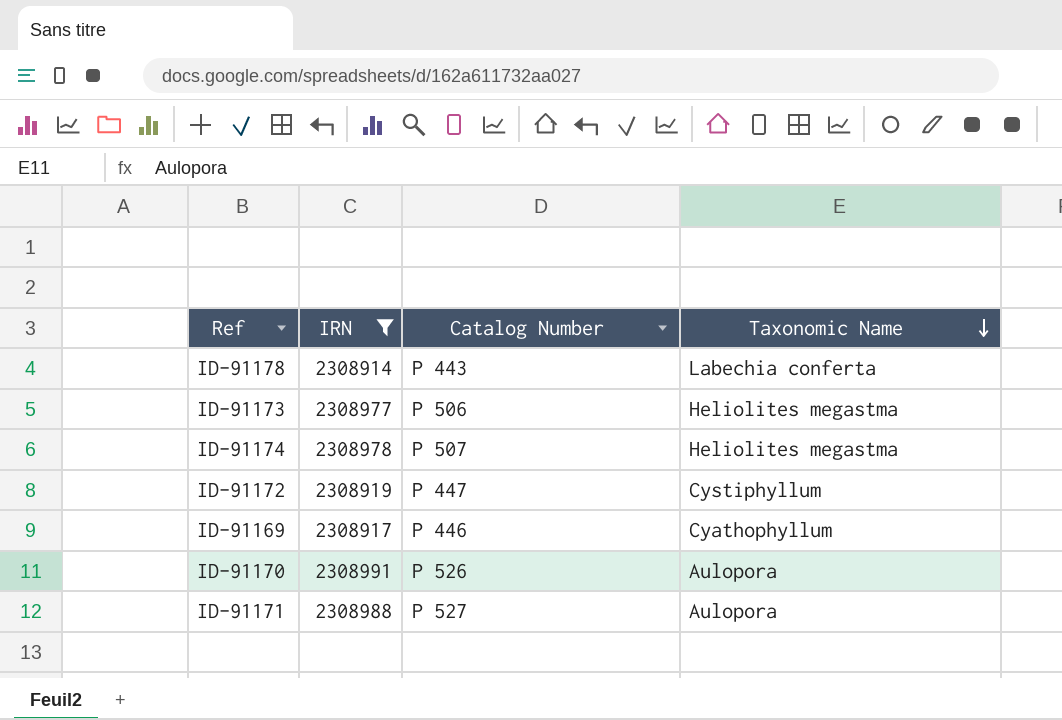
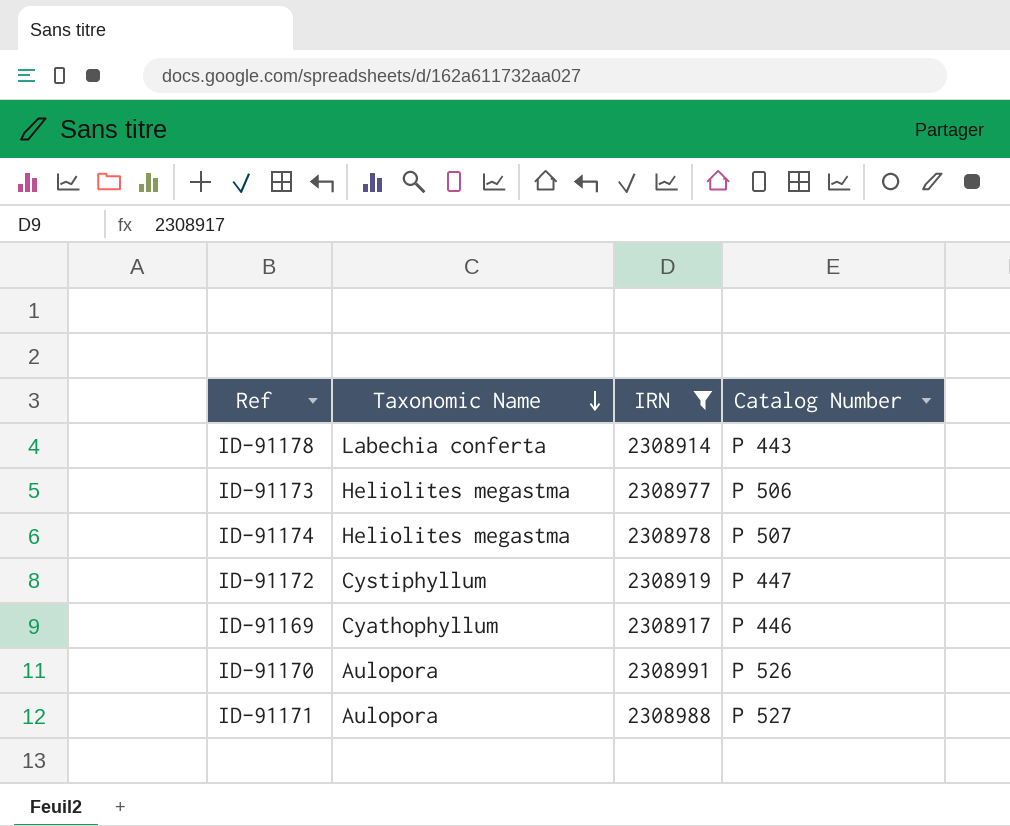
column Taxonomic Name | position: 4 -> 2

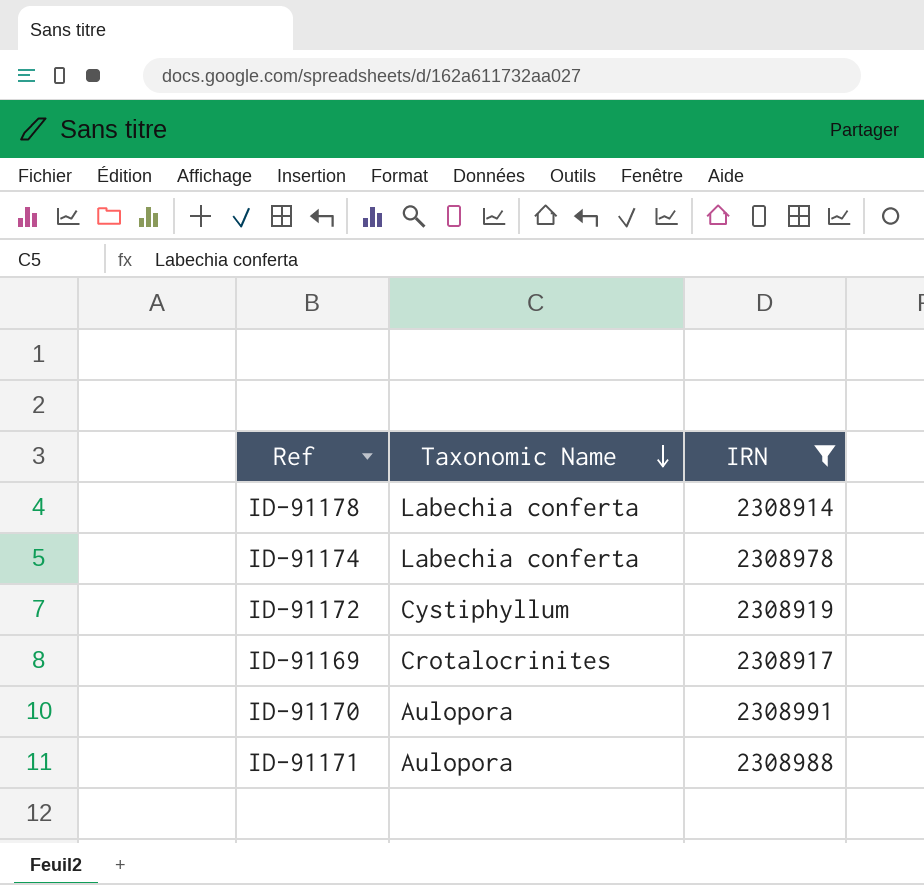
column Catalog Number | position: 4 -> none
row ID-91173: Heliolites megastma | 2308977 | P 506 -> none
ID-91174 | Taxonomic Name: Heliolites megastma -> Labechia conferta
ID-91169 | Taxonomic Name: Cyathophyllum -> Crotalocrinites

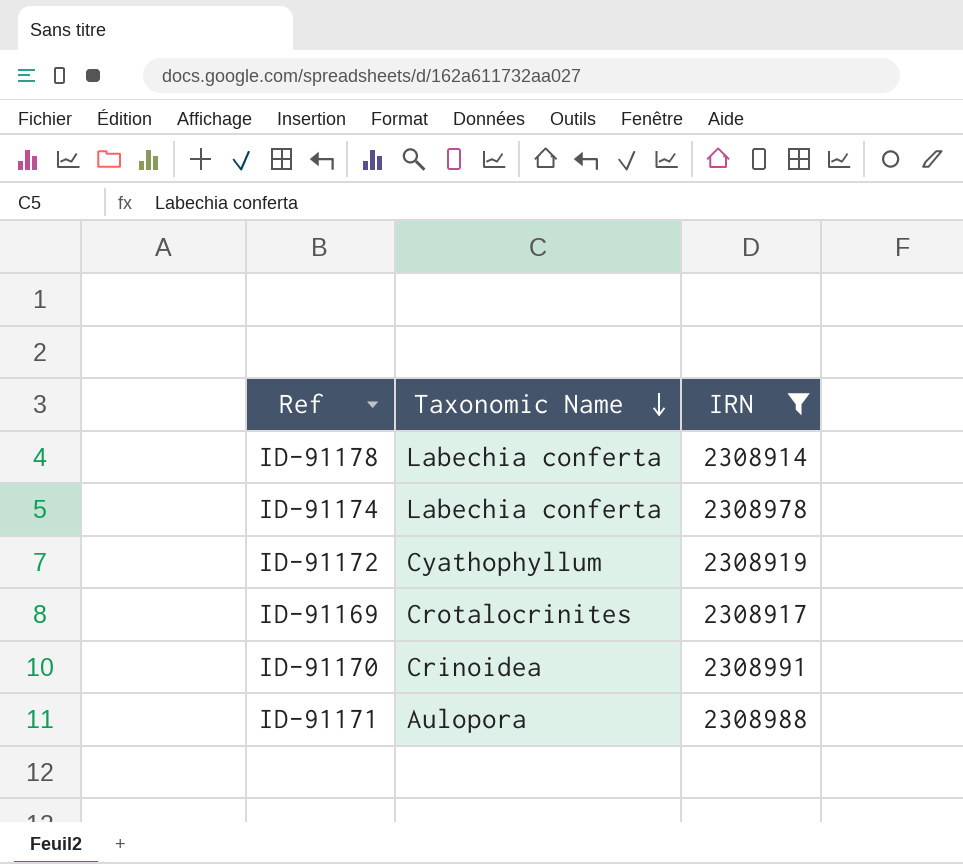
ID-91172 | Taxonomic Name: Cystiphyllum -> Cyathophyllum
ID-91170 | Taxonomic Name: Aulopora -> Crinoidea

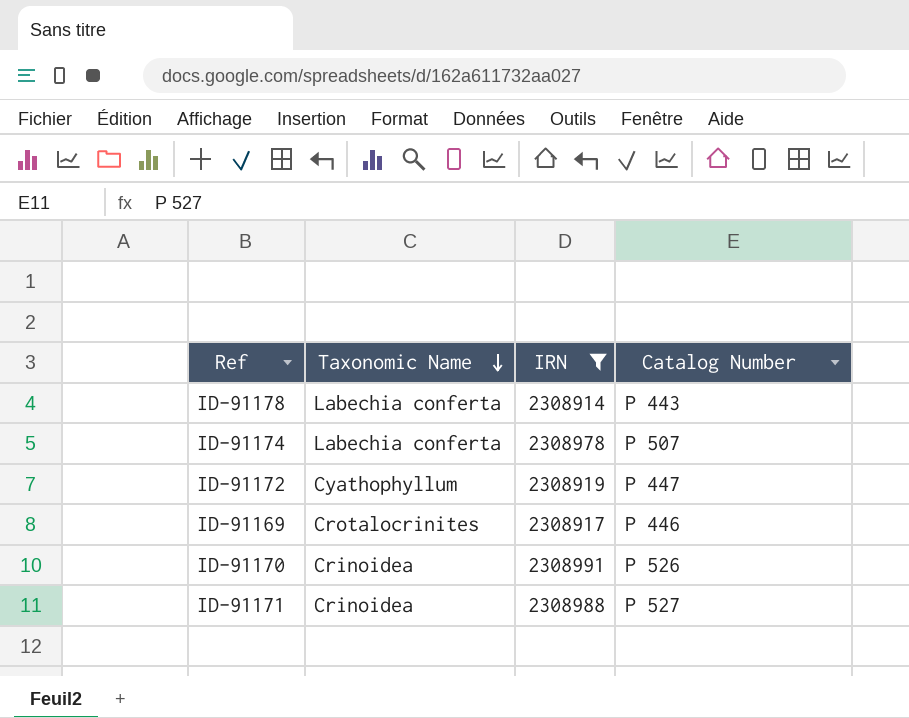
column Catalog Number | position: none -> 4
ID-91171 | Taxonomic Name: Aulopora -> Crinoidea

